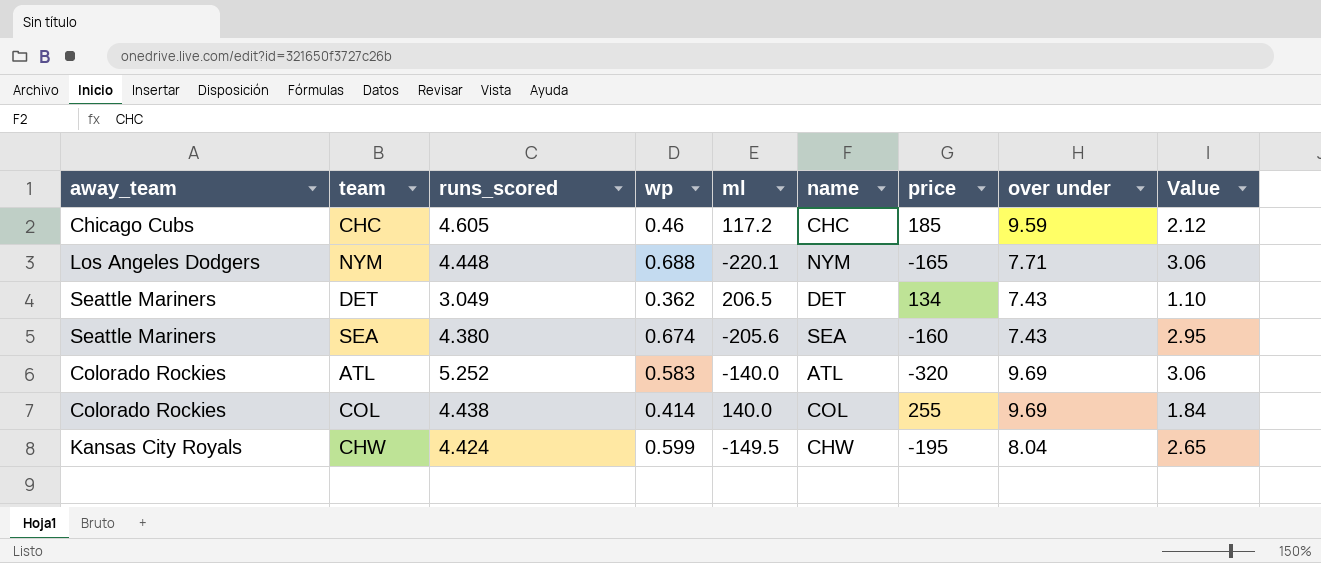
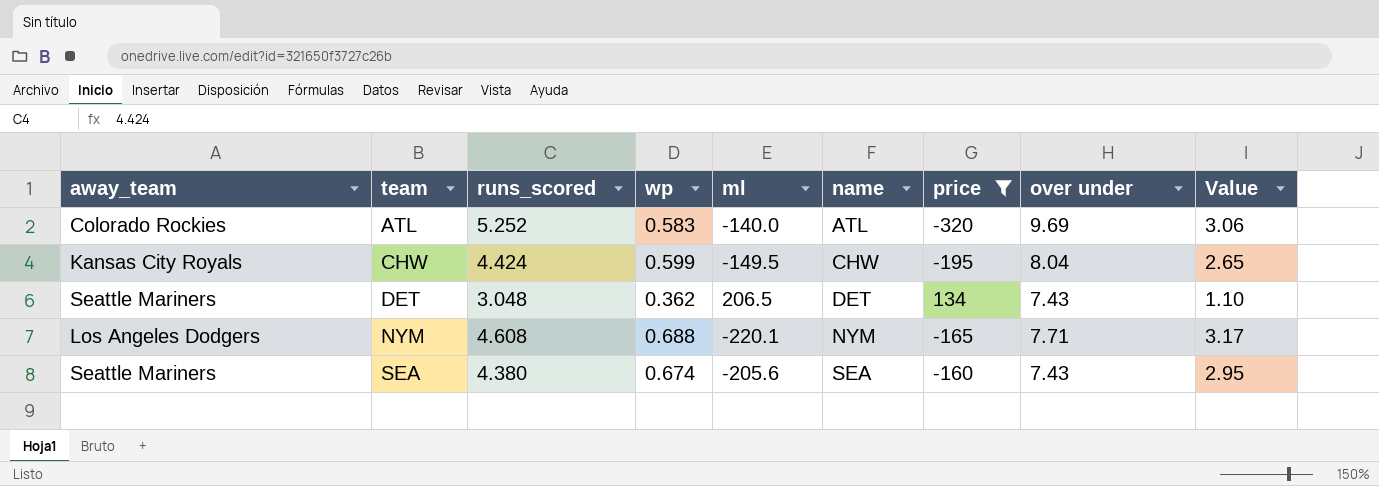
filter: none -> price <= 134
row order: none -> team ascending
DET | runs_scored: 3.049 -> 3.048
NYM | runs_scored: 4.448 -> 4.608
NYM | Value: 3.06 -> 3.17

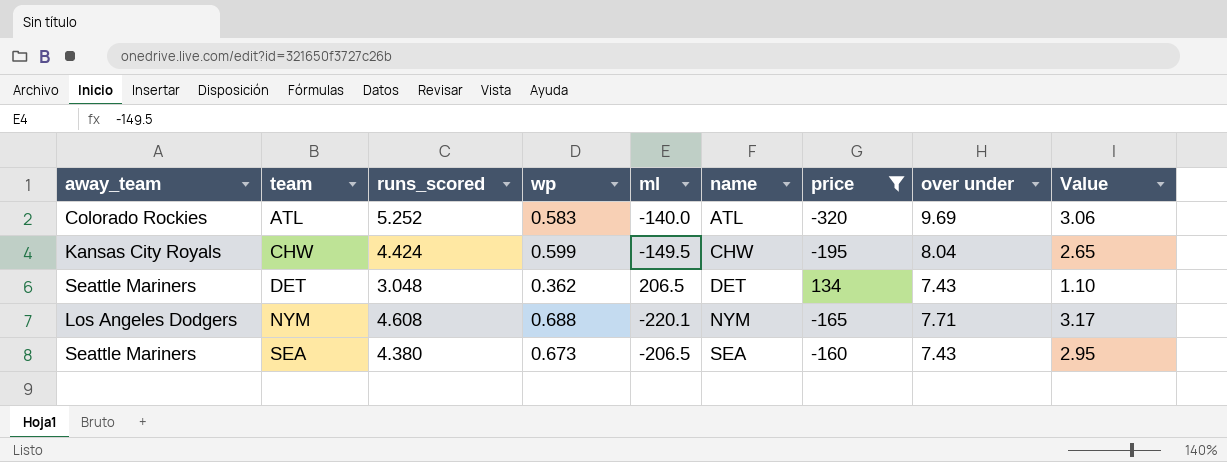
SEA | wp: 0.674 -> 0.673
SEA | ml: -205.6 -> -206.5

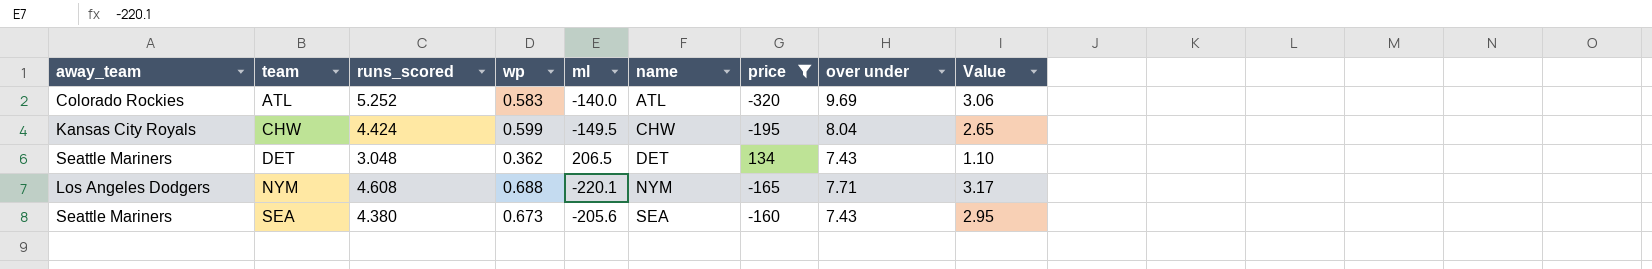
SEA | ml: -206.5 -> -205.6

